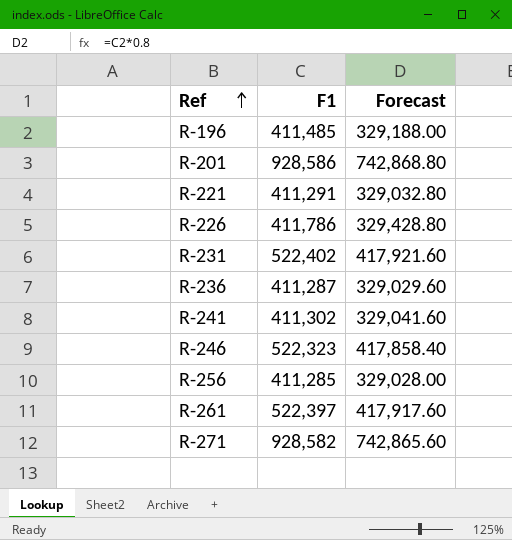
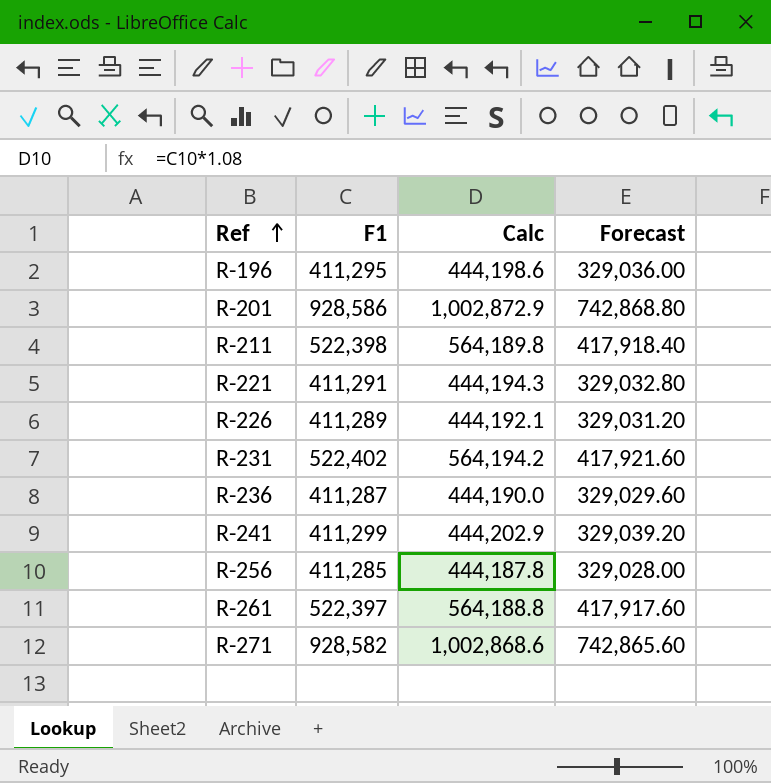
column Calc | formula: none -> [F1] * 1.08
row R-246: 522,323 | 417,858.40 -> none
R-196 | F1: 411,485 -> 411,295
R-196 | Forecast: 329,188.00 -> 329,036.00
row R-211: none -> 522,398 | 564,189.8 | 417,918.40
R-226 | F1: 411,786 -> 411,289
R-226 | Forecast: 329,428.80 -> 329,031.20
R-241 | F1: 411,302 -> 411,299
R-241 | Forecast: 329,041.60 -> 329,039.20

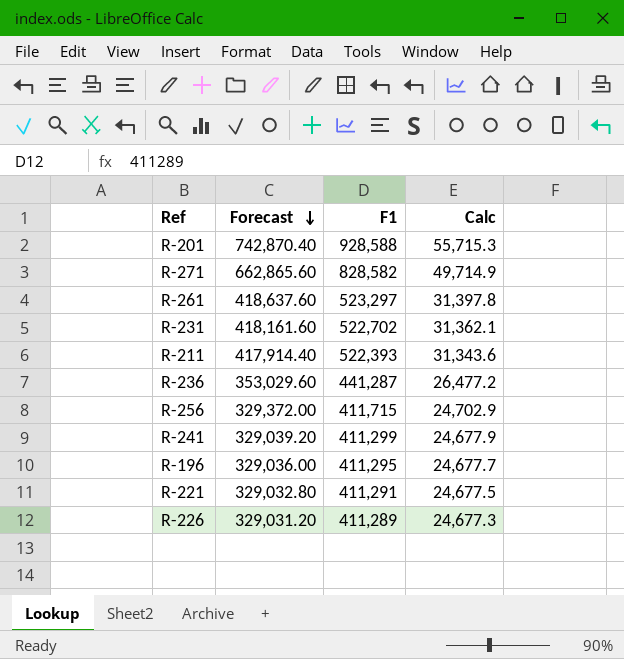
row order: Ref ascending -> Forecast descending
column Forecast | position: 4 -> 2
column Calc | formula: [F1] * 1.08 -> [F1] * 0.06
R-201 | Forecast: 742,868.80 -> 742,870.40
R-201 | F1: 928,586 -> 928,588
R-271 | Forecast: 742,865.60 -> 662,865.60
R-271 | F1: 928,582 -> 828,582
R-261 | Forecast: 417,917.60 -> 418,637.60
R-261 | F1: 522,397 -> 523,297
R-231 | Forecast: 417,921.60 -> 418,161.60
R-231 | F1: 522,402 -> 522,702
R-211 | Forecast: 417,918.40 -> 417,914.40
R-211 | F1: 522,398 -> 522,393
R-236 | Forecast: 329,029.60 -> 353,029.60
R-236 | F1: 411,287 -> 441,287
R-256 | Forecast: 329,028.00 -> 329,372.00
R-256 | F1: 411,285 -> 411,715

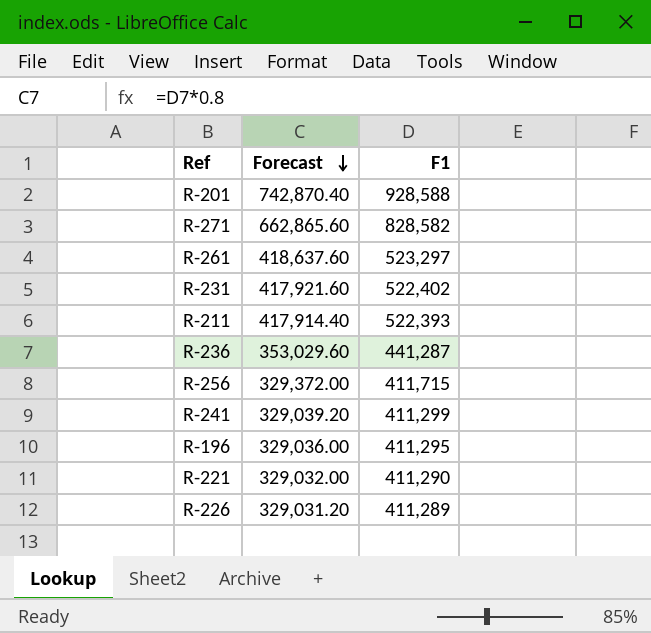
column Calc | formula: [F1] * 0.06 -> none
R-231 | Forecast: 418,161.60 -> 417,921.60
R-231 | F1: 522,702 -> 522,402
R-221 | Forecast: 329,032.80 -> 329,032.00
R-221 | F1: 411,291 -> 411,290

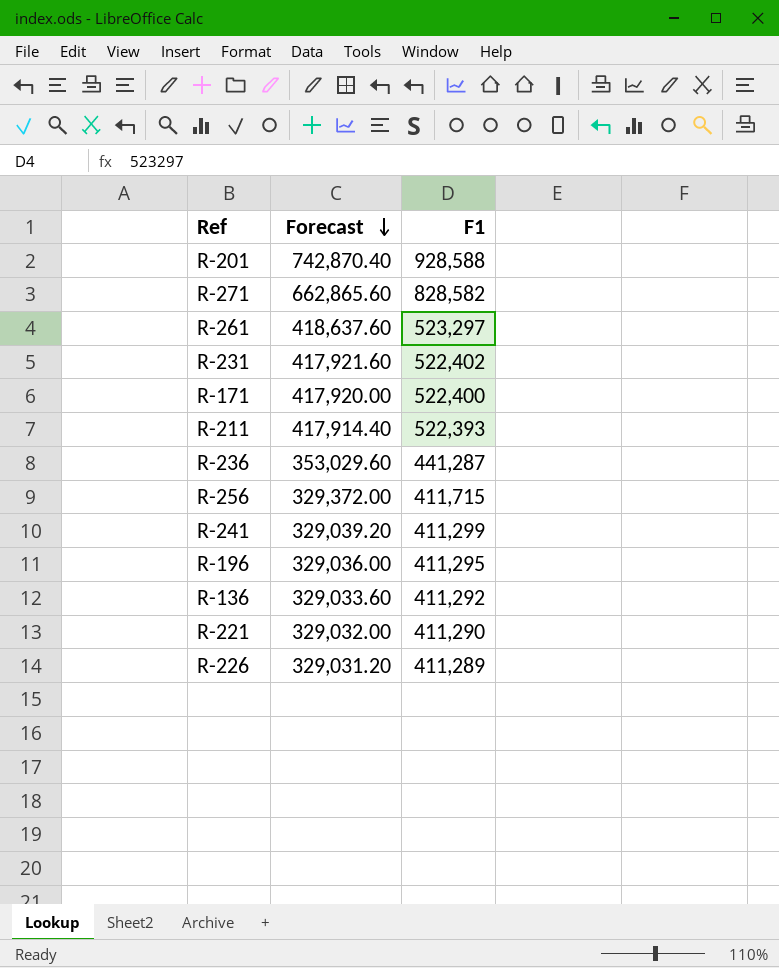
row R-171: none -> 417,920.00 | 522,400
row R-136: none -> 329,033.60 | 411,292

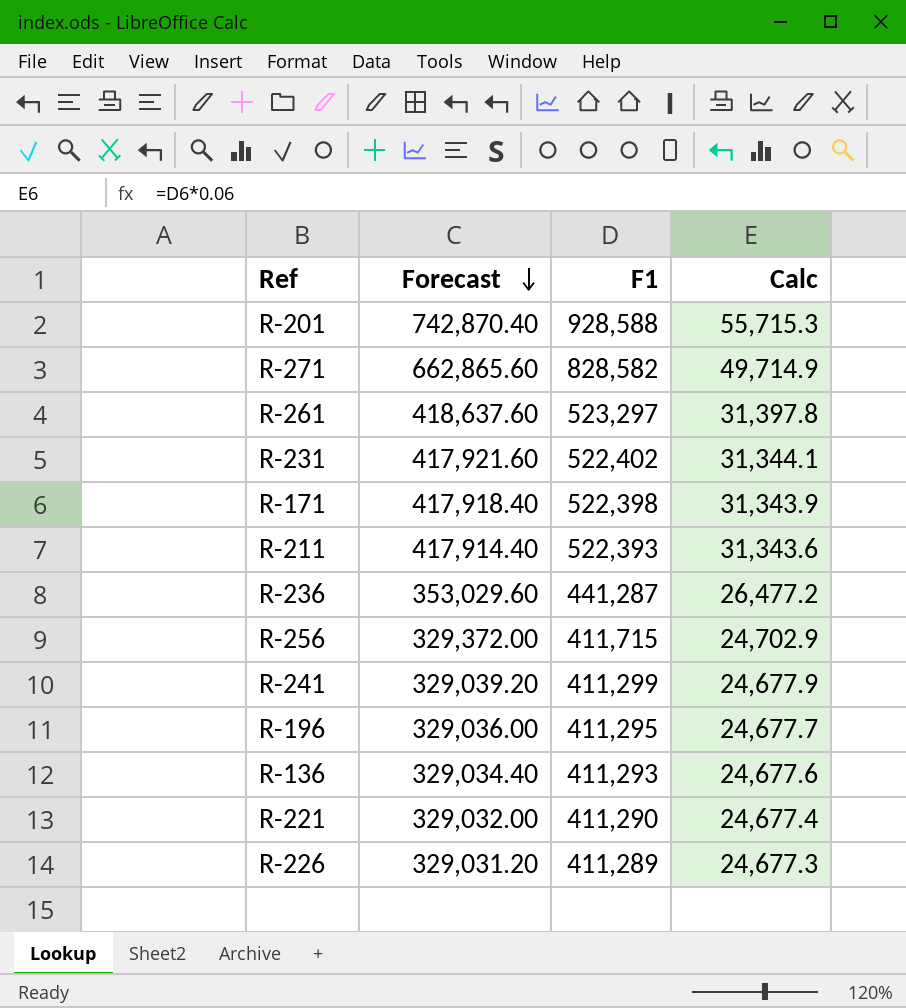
column Calc | formula: none -> [F1] * 0.06
R-171 | Forecast: 417,920.00 -> 417,918.40
R-171 | F1: 522,400 -> 522,398
R-136 | Forecast: 329,033.60 -> 329,034.40
R-136 | F1: 411,292 -> 411,293

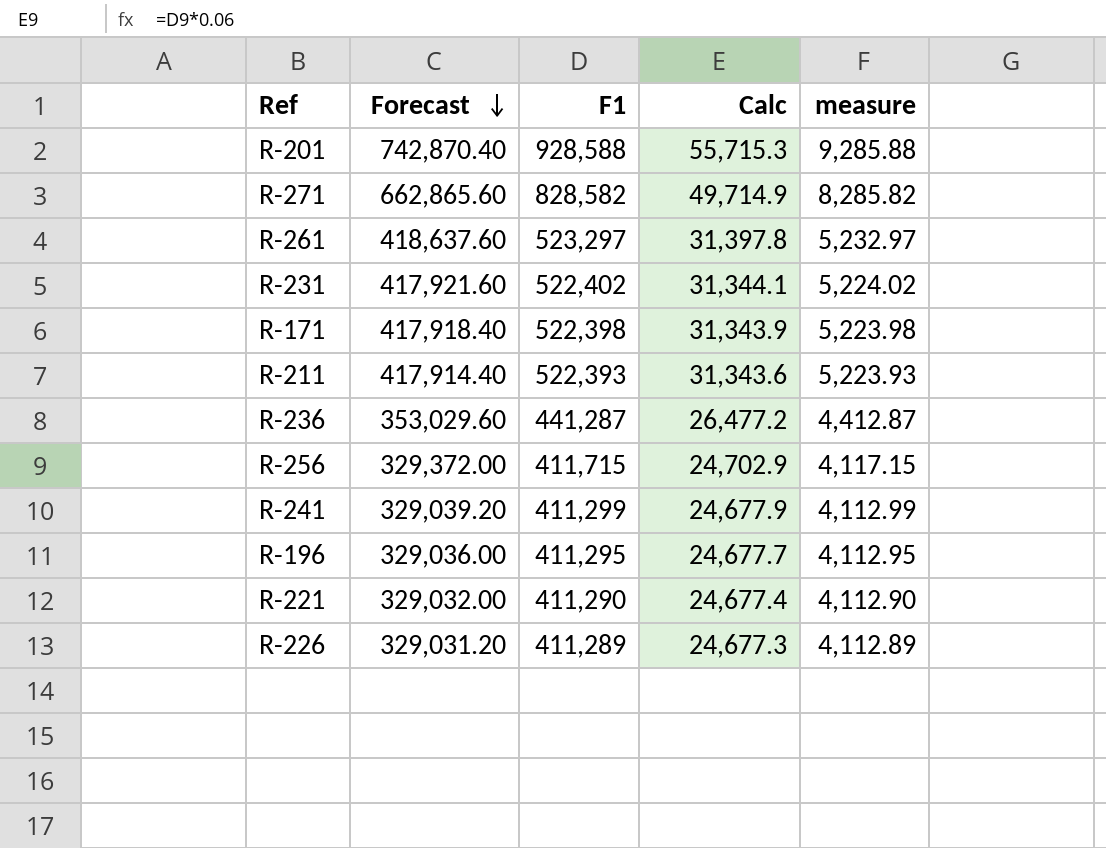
column measure | formula: none -> [F1] * 0.01
row R-136: 329,034.40 | 411,293 | 24,677.6 -> none

